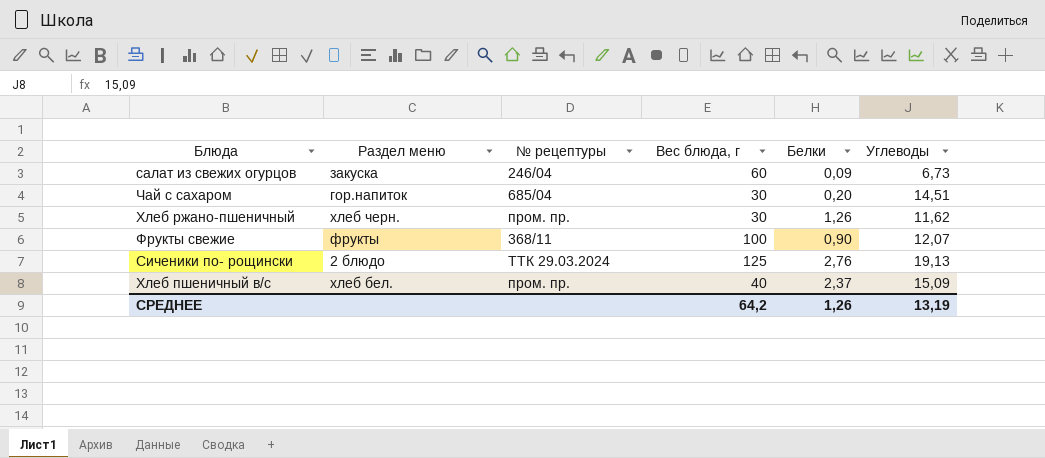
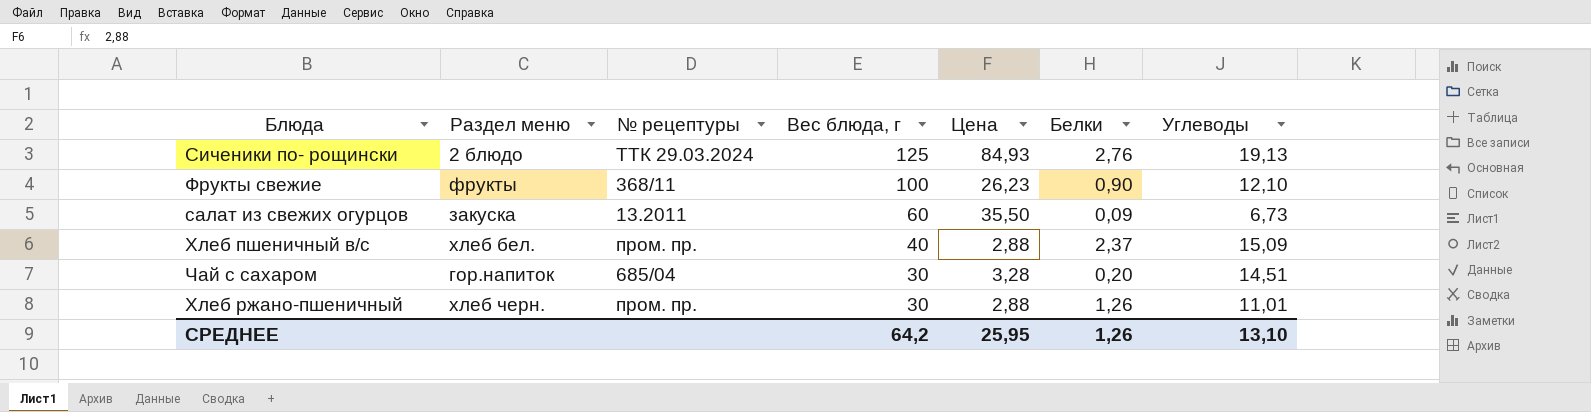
row order: none -> Вес блюда, г descending
column Цена | position: none -> 5
Фрукты свежие | Углеводы: 12,07 -> 12,10
салат из свежих огурцов | № рецептуры: 246/04 -> 13.2011
Хлеб ржано-пшеничный | Углеводы: 11,62 -> 11,01
СРЕДНЕЕ | Углеводы: 13,19 -> 13,10

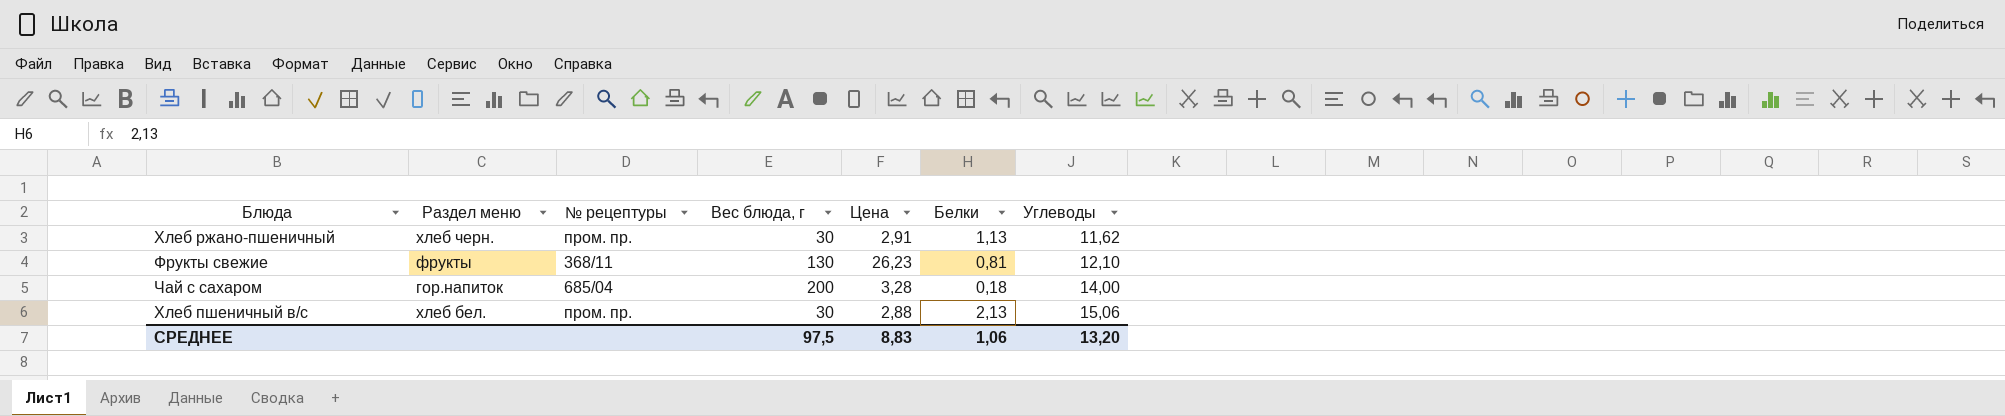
row order: Вес блюда, г descending -> Углеводы ascending
row Сиченики по- рощински: 2 блюдо | ТТК 29.03.2024 | 125 | 84,93 | 2,76 | 19,13 -> none
row салат из свежих огурцов: закуска | 13.2011 | 60 | 35,50 | 0,09 | 6,73 -> none
Хлеб ржано-пшеничный | Цена: 2,88 -> 2,91
Хлеб ржано-пшеничный | Белки: 1,26 -> 1,13
Хлеб ржано-пшеничный | Углеводы: 11,01 -> 11,62
Фрукты свежие | Вес блюда, г: 100 -> 130
Фрукты свежие | Белки: 0,90 -> 0,81
Чай с сахаром | Вес блюда, г: 30 -> 200
Чай с сахаром | Белки: 0,20 -> 0,18
Чай с сахаром | Углеводы: 14,51 -> 14,00
Хлеб пшеничный в/с | Вес блюда, г: 40 -> 30
Хлеб пшеничный в/с | Белки: 2,37 -> 2,13
Хлеб пшеничный в/с | Углеводы: 15,09 -> 15,06
СРЕДНЕЕ | Вес блюда, г: 64,2 -> 97,5
СРЕДНЕЕ | Цена: 25,95 -> 8,83
СРЕДНЕЕ | Белки: 1,26 -> 1,06
СРЕДНЕЕ | Углеводы: 13,10 -> 13,20

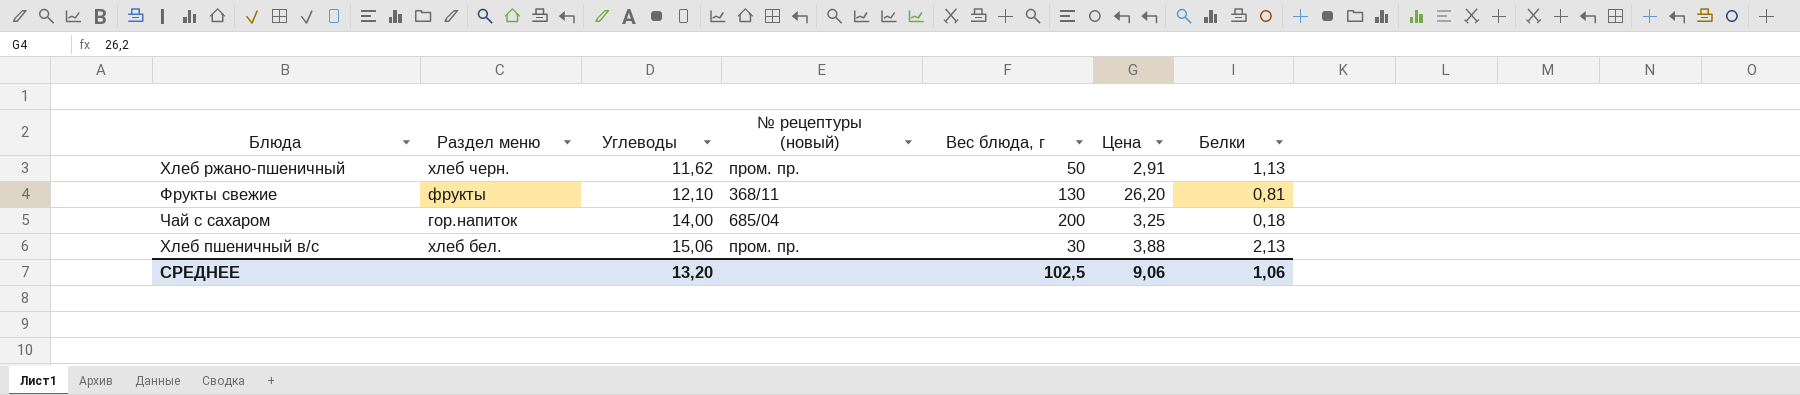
column Углеводы | position: 7 -> 3
column name: № рецептуры -> № рецептуры (новый)
Хлеб ржано-пшеничный | Вес блюда, г: 30 -> 50
Фрукты свежие | Цена: 26,23 -> 26,20
Чай с сахаром | Цена: 3,28 -> 3,25
Хлеб пшеничный в/с | Цена: 2,88 -> 3,88
СРЕДНЕЕ | Вес блюда, г: 97,5 -> 102,5
СРЕДНЕЕ | Цена: 8,83 -> 9,06

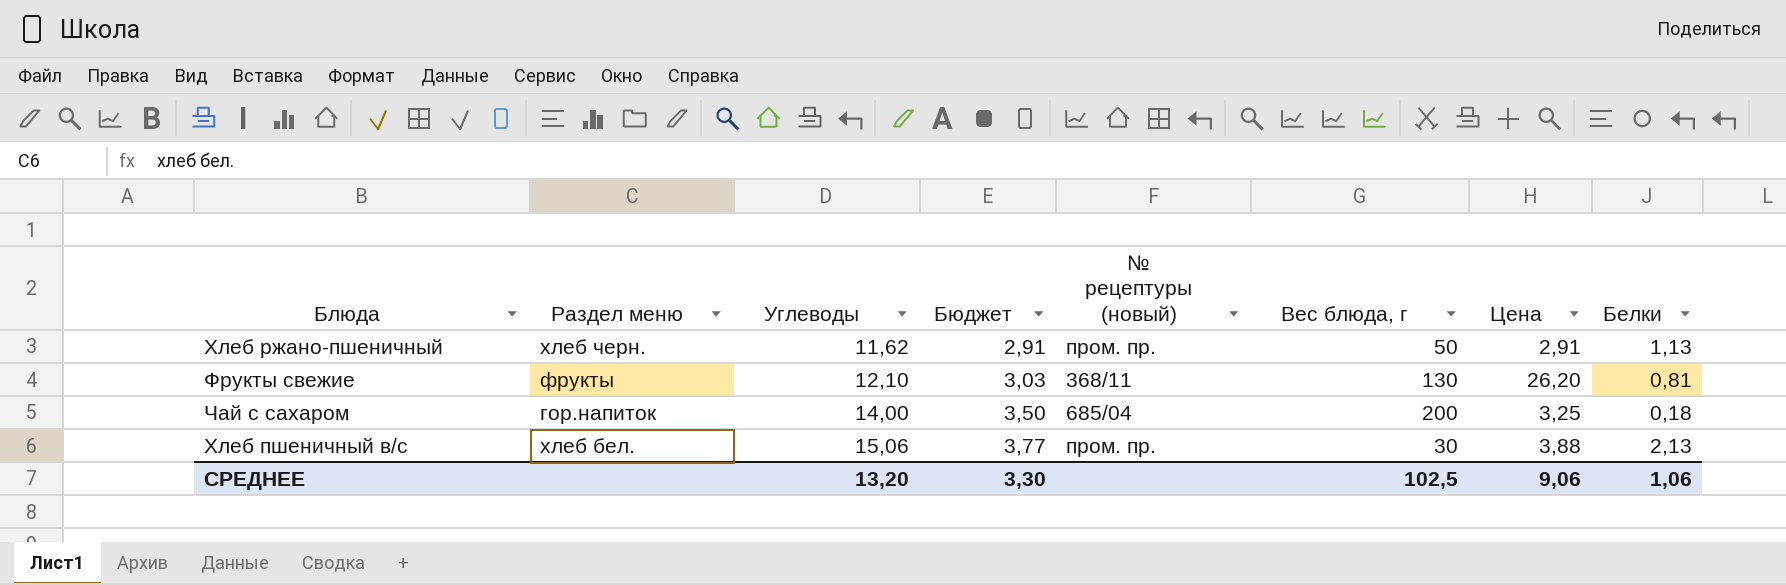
column Бюджет | formula: none -> [Углеводы] * 0,25

